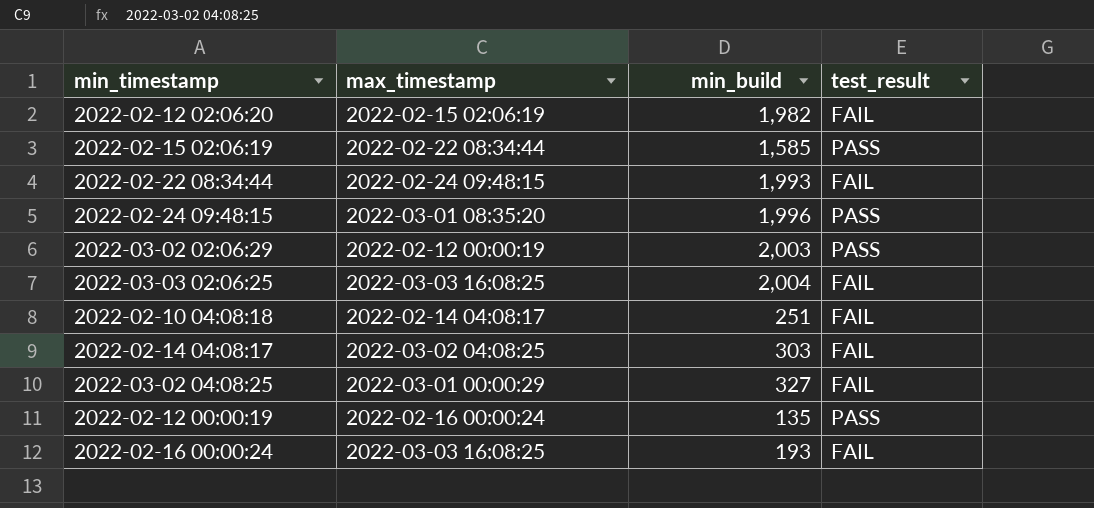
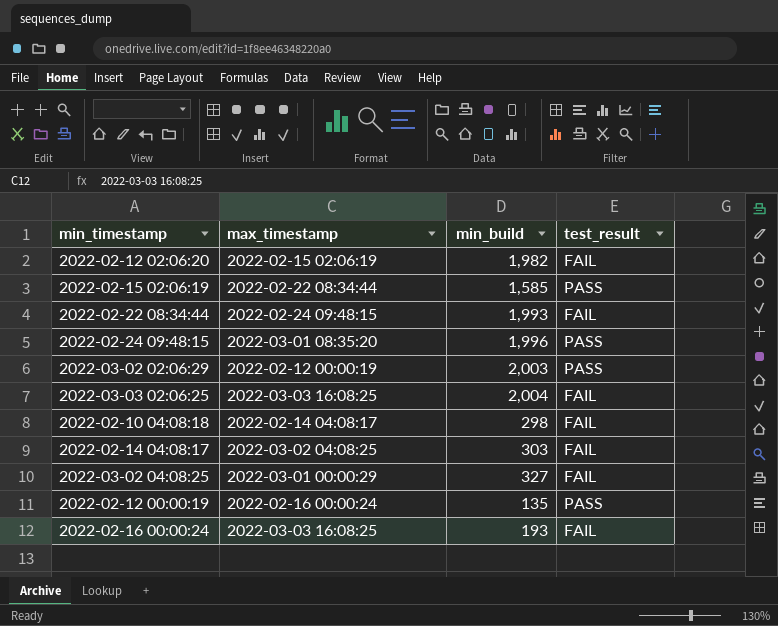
2022-02-10 04:08:18 | min_build: 251 -> 298

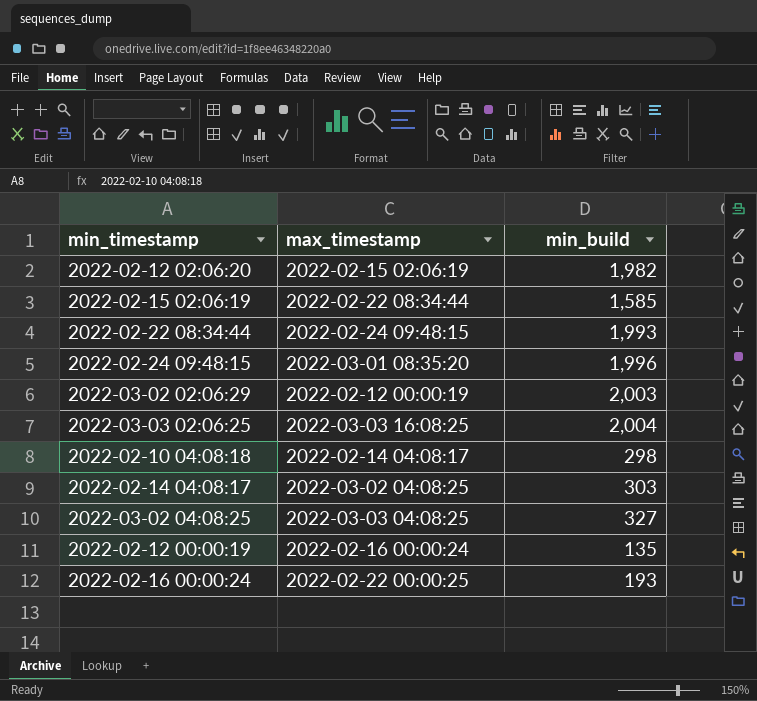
column test_result | position: 4 -> none
2022-03-02 04:08:25 | max_timestamp: 2022-03-01 00:00:29 -> 2022-03-03 04:08:25
2022-02-16 00:00:24 | max_timestamp: 2022-03-03 16:08:25 -> 2022-02-22 00:00:25

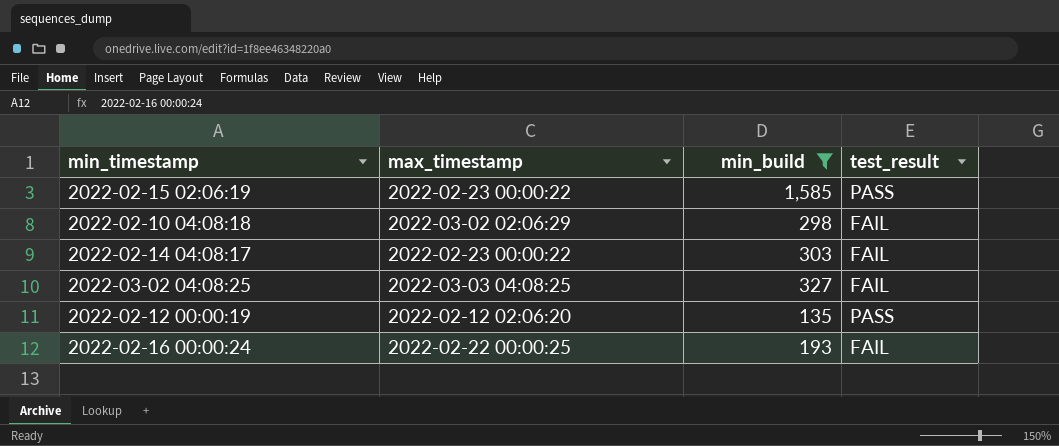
filter: none -> min_build <= 1,585
column test_result | position: none -> 4
2022-02-15 02:06:19 | max_timestamp: 2022-02-22 08:34:44 -> 2022-02-23 00:00:22
2022-02-10 04:08:18 | max_timestamp: 2022-02-14 04:08:17 -> 2022-03-02 02:06:29
2022-02-14 04:08:17 | max_timestamp: 2022-03-02 04:08:25 -> 2022-02-23 00:00:22
2022-02-12 00:00:19 | max_timestamp: 2022-02-16 00:00:24 -> 2022-02-12 02:06:20

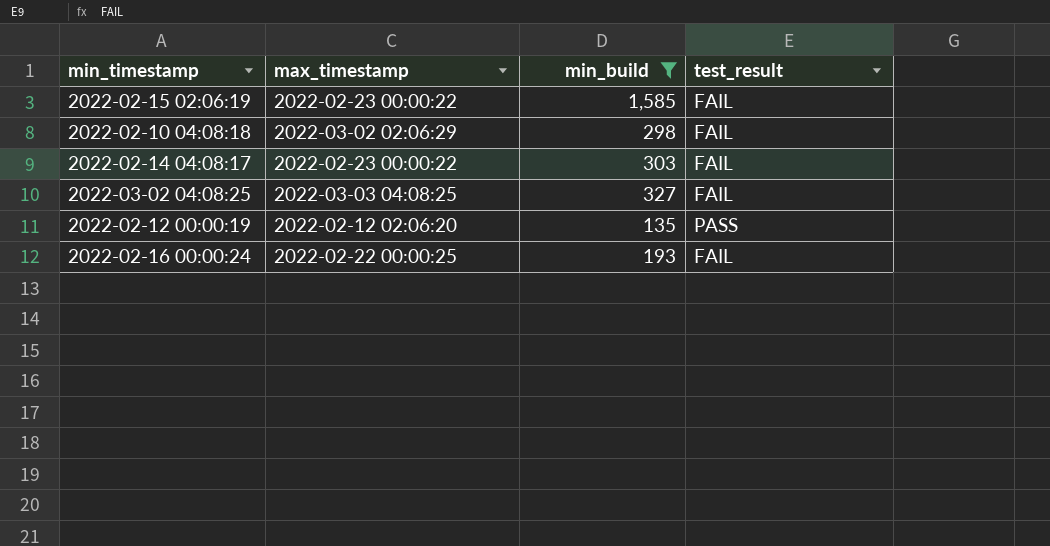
2022-02-15 02:06:19 | test_result: PASS -> FAIL

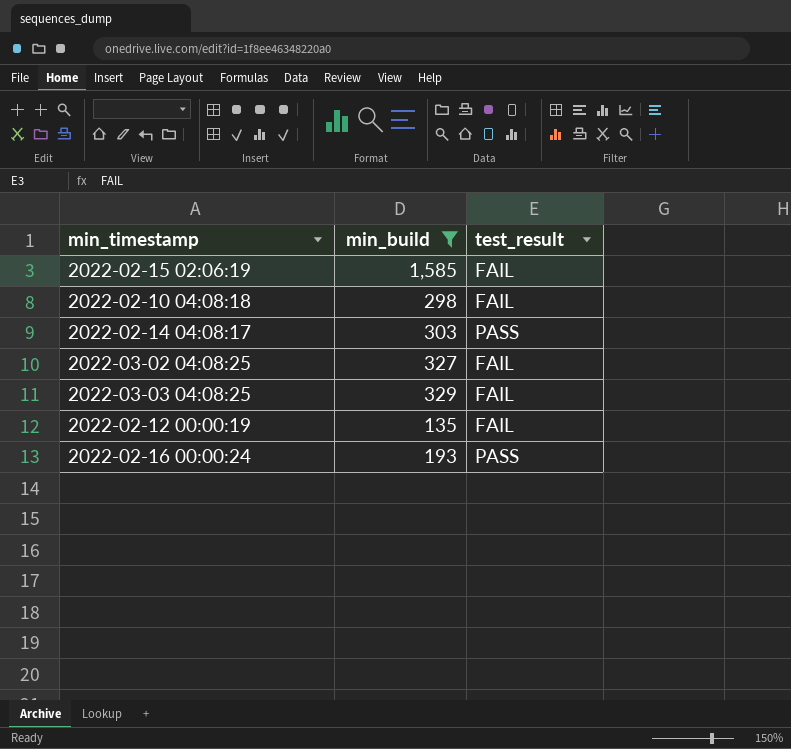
column max_timestamp | position: 2 -> none
2022-02-14 04:08:17 | test_result: FAIL -> PASS
row 2022-03-03 04:08:25: none -> 329 | FAIL
2022-02-12 00:00:19 | test_result: PASS -> FAIL
2022-02-16 00:00:24 | test_result: FAIL -> PASS

